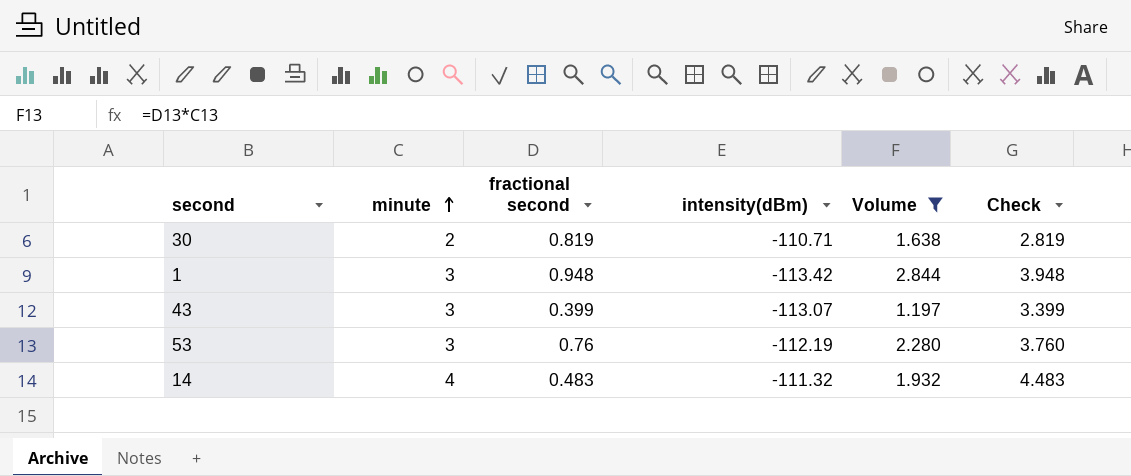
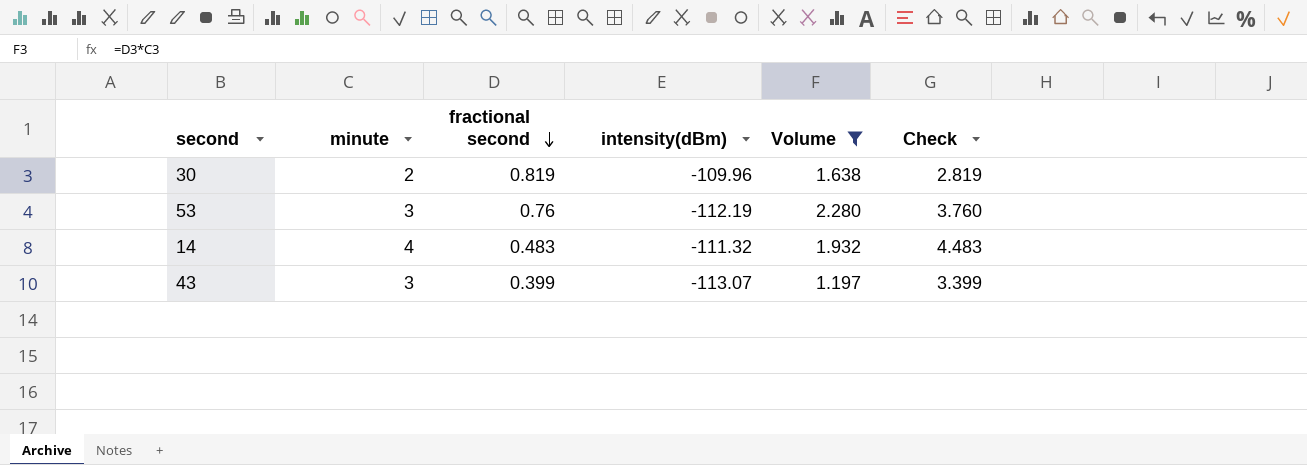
row order: minute ascending -> fractional second descending
row 1: 3 | 0.948 | -113.42 | 2.844 | 3.948 -> none
30 | intensity(dBm): -110.71 -> -109.96

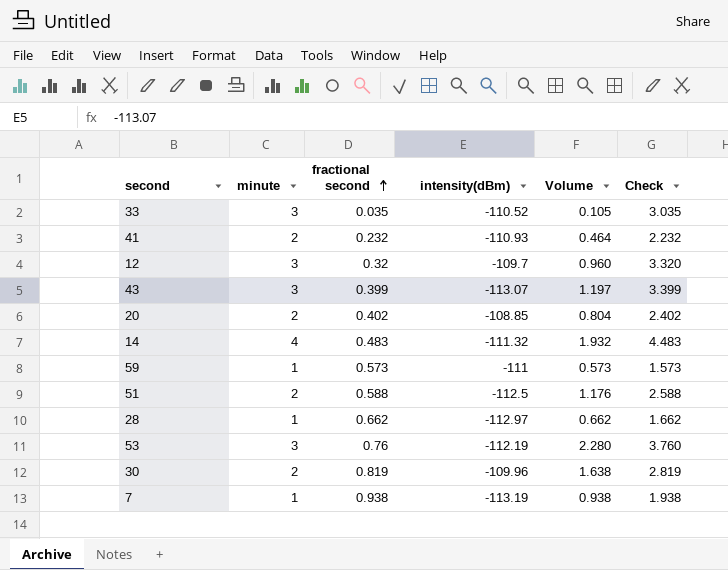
filter: Volume >= 1.197 -> none
row order: fractional second descending -> fractional second ascending

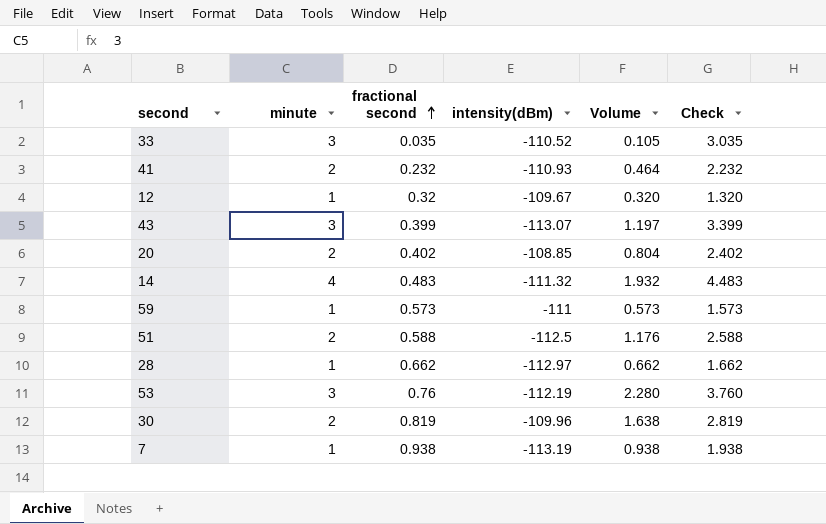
12 | minute: 3 -> 1
12 | intensity(dBm): -109.7 -> -109.67
12 | Volume: 0.960 -> 0.320
12 | Check: 3.320 -> 1.320

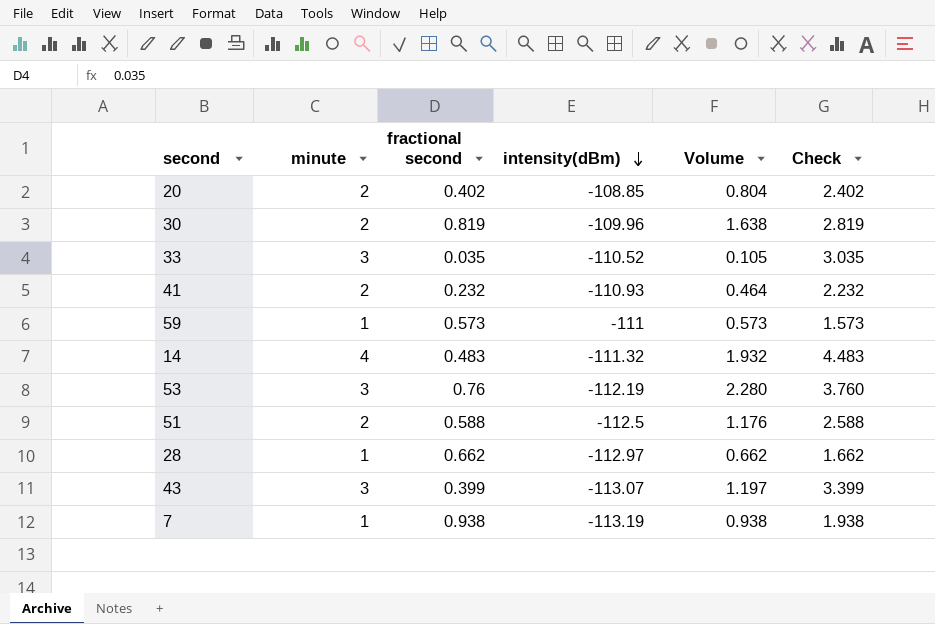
row order: fractional second ascending -> intensity(dBm) descending
row 12: 1 | 0.32 | -109.67 | 0.320 | 1.320 -> none

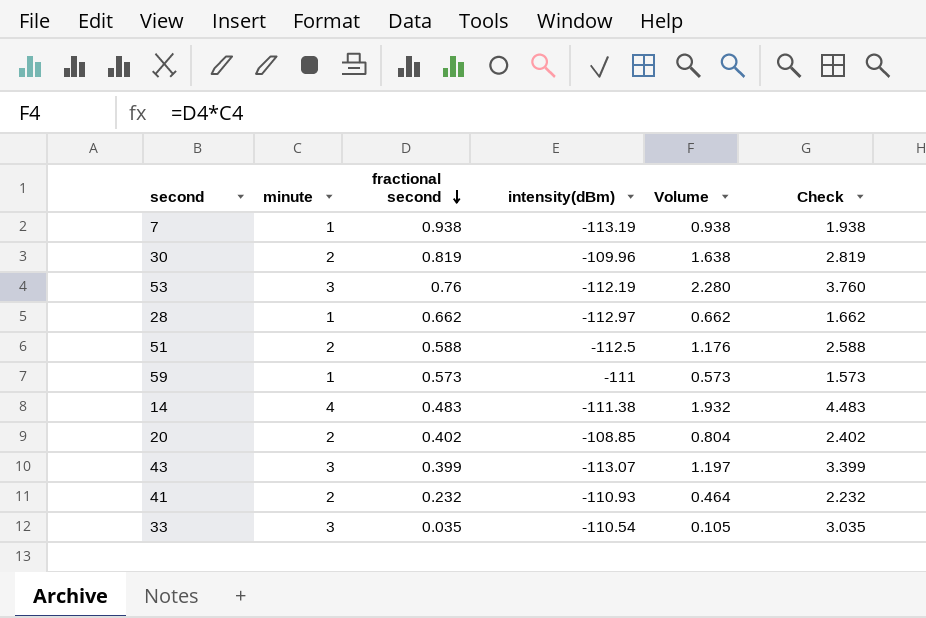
row order: intensity(dBm) descending -> fractional second descending
14 | intensity(dBm): -111.32 -> -111.38
33 | intensity(dBm): -110.52 -> -110.54

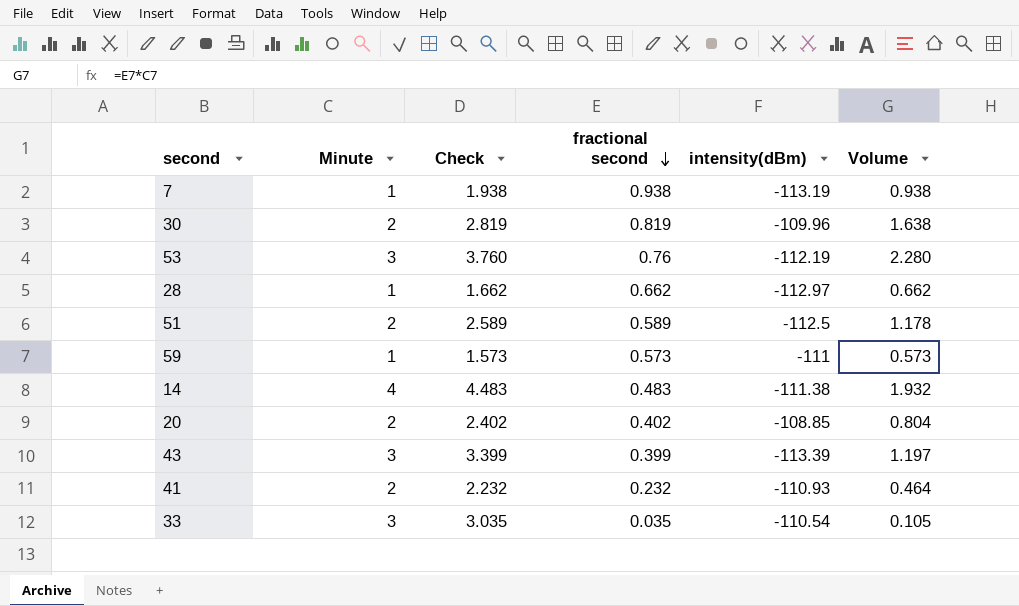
column name: minute -> Minute
column Check | position: 6 -> 3
51 | Check: 2.588 -> 2.589
51 | fractional second: 0.588 -> 0.589
51 | Volume: 1.176 -> 1.178
43 | intensity(dBm): -113.07 -> -113.39

